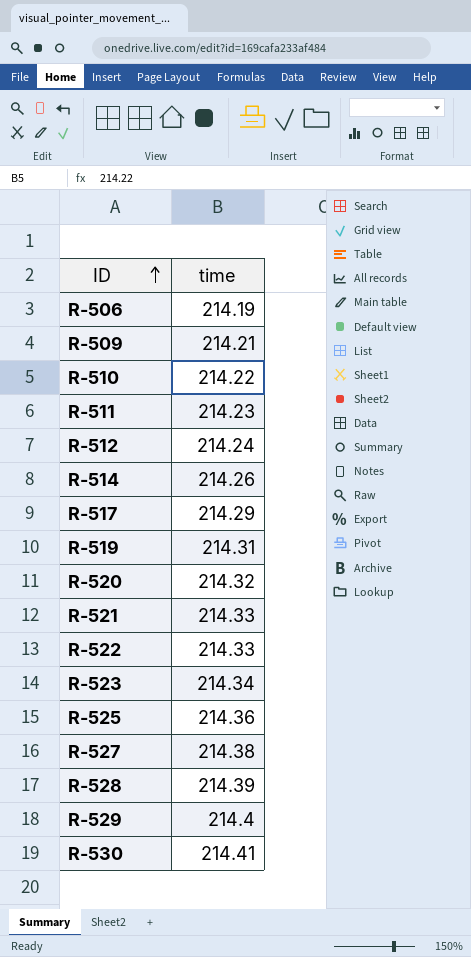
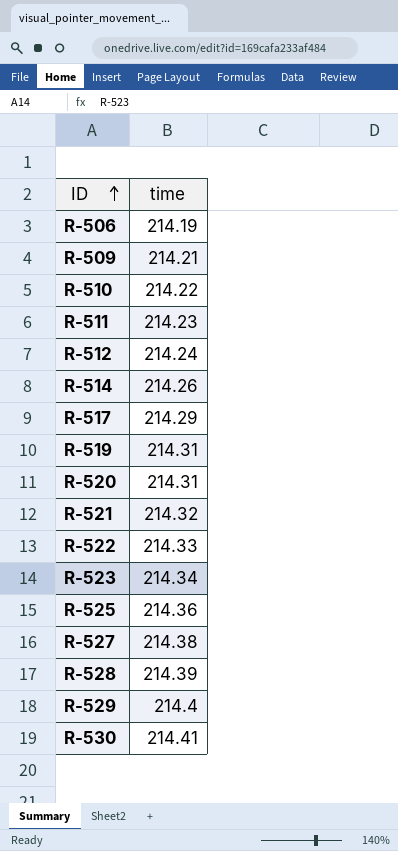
R-520 | time: 214.32 -> 214.31
R-521 | time: 214.33 -> 214.32

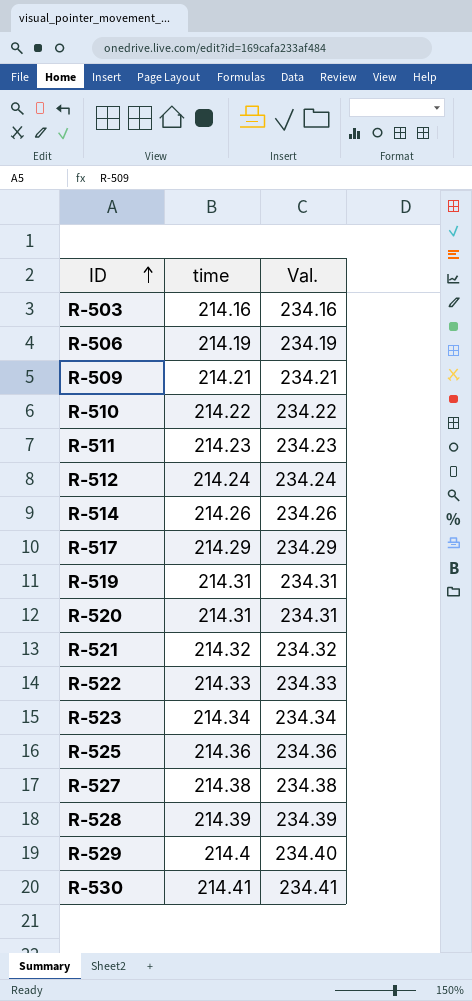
column Val. | formula: none -> [time] + 20
row R-503: none -> 214.16 | 234.16

